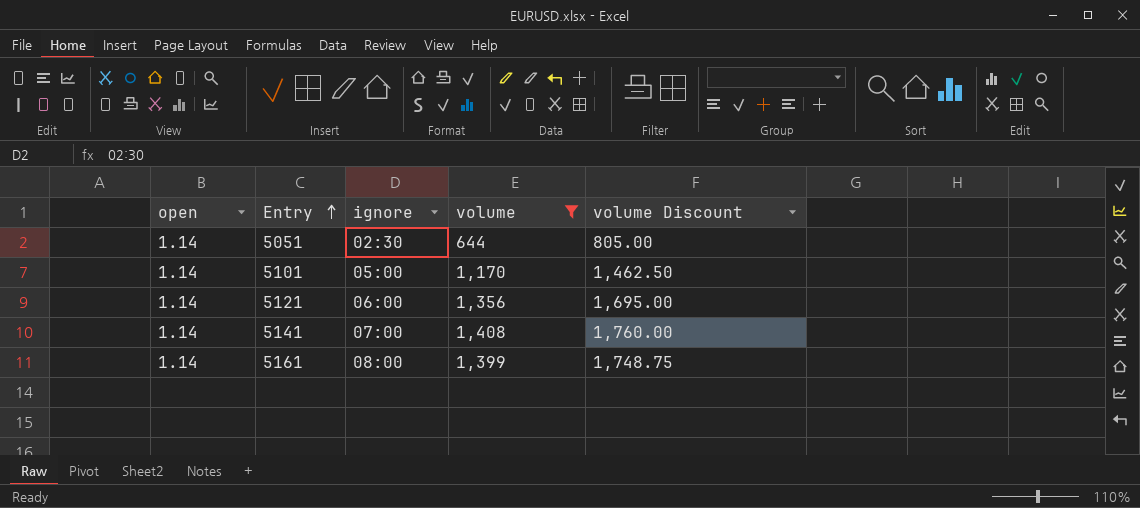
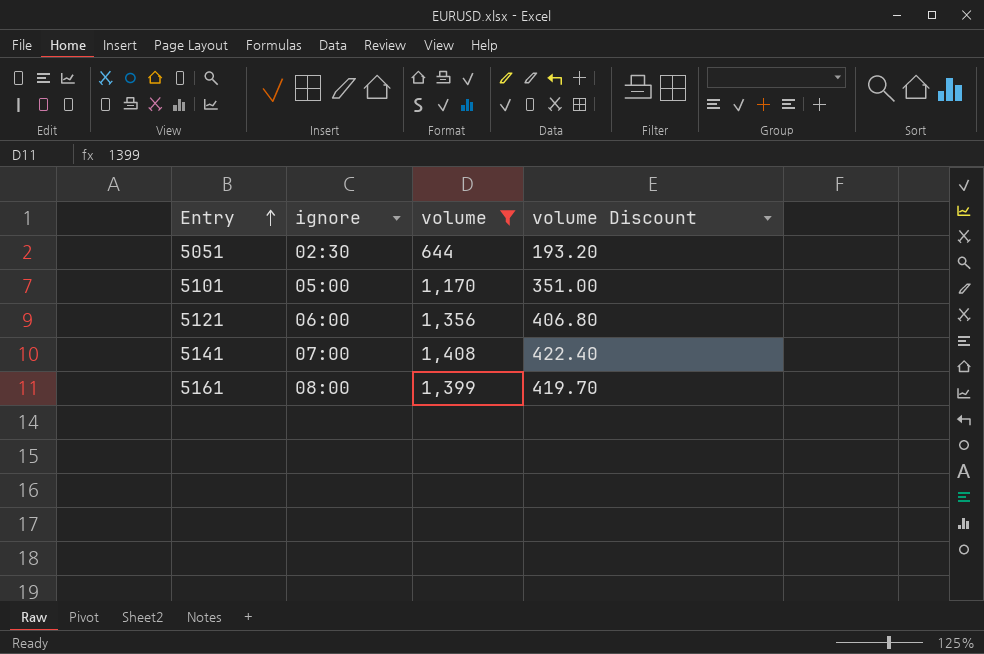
column open | position: 1 -> none
column volume Discount | formula: [volume] * 1.25 -> [volume] * 0.3

